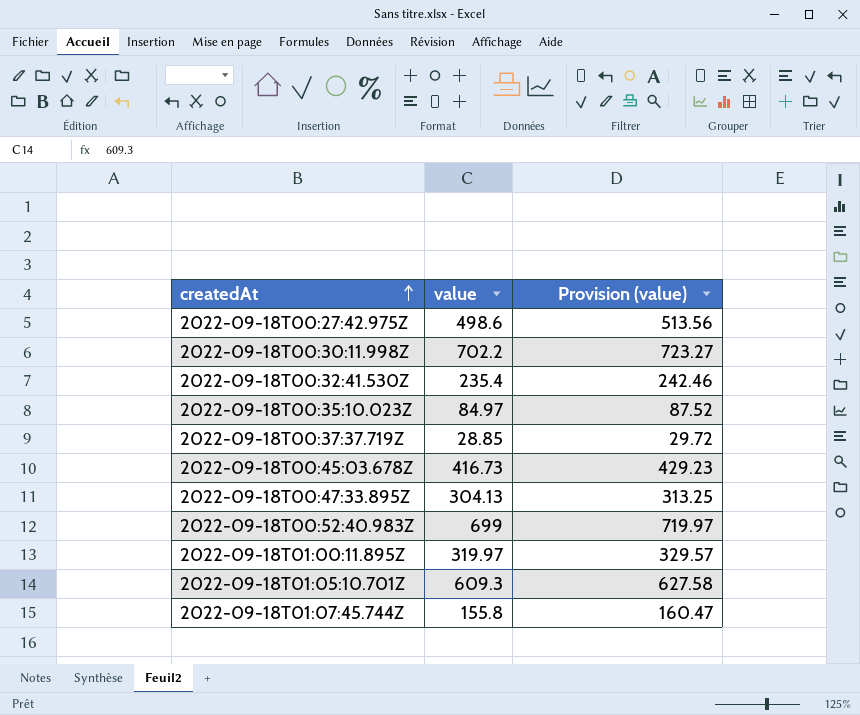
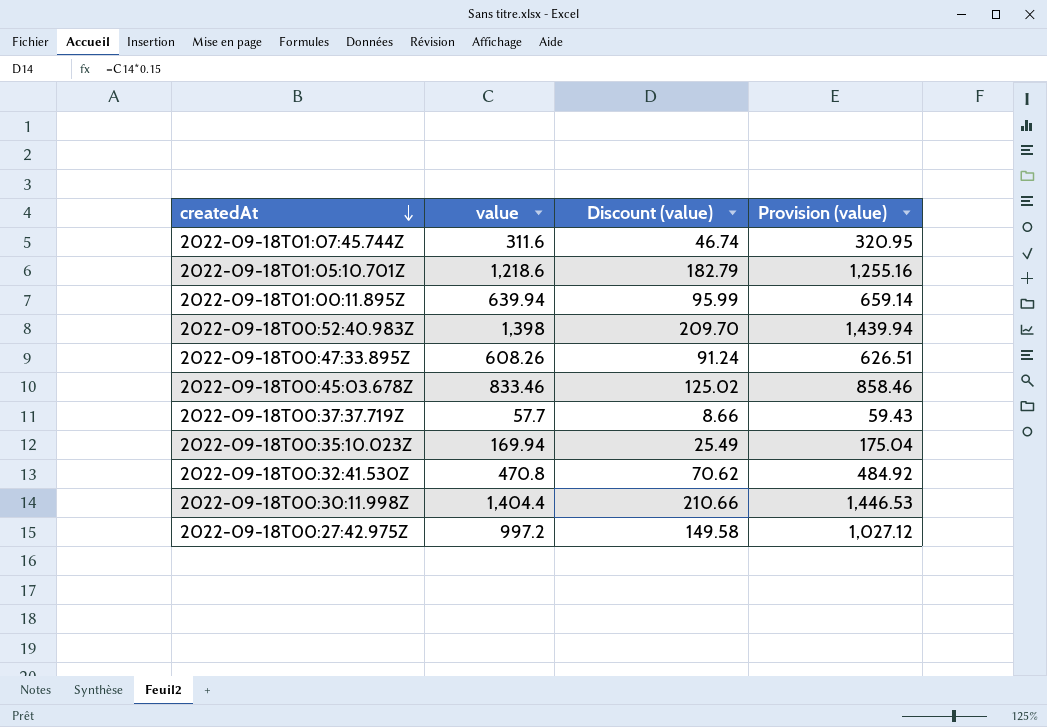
row order: createdAt ascending -> createdAt descending
column Discount (value) | formula: none -> [value] * 0.15
2022-09-18T01:07:45.744Z | value: 155.8 -> 311.6
2022-09-18T01:07:45.744Z | Provision (value): 160.47 -> 320.95
2022-09-18T01:05:10.701Z | value: 609.3 -> 1,218.6
2022-09-18T01:05:10.701Z | Provision (value): 627.58 -> 1,255.16
2022-09-18T01:00:11.895Z | value: 319.97 -> 639.94
2022-09-18T01:00:11.895Z | Provision (value): 329.57 -> 659.14
2022-09-18T00:52:40.983Z | value: 699 -> 1,398
2022-09-18T00:52:40.983Z | Provision (value): 719.97 -> 1,439.94
2022-09-18T00:47:33.895Z | value: 304.13 -> 608.26
2022-09-18T00:47:33.895Z | Provision (value): 313.25 -> 626.51
2022-09-18T00:45:03.678Z | value: 416.73 -> 833.46
2022-09-18T00:45:03.678Z | Provision (value): 429.23 -> 858.46
2022-09-18T00:37:37.719Z | value: 28.85 -> 57.7
2022-09-18T00:37:37.719Z | Provision (value): 29.72 -> 59.43
2022-09-18T00:35:10.023Z | value: 84.97 -> 169.94
2022-09-18T00:35:10.023Z | Provision (value): 87.52 -> 175.04
2022-09-18T00:32:41.530Z | value: 235.4 -> 470.8
2022-09-18T00:32:41.530Z | Provision (value): 242.46 -> 484.92
2022-09-18T00:30:11.998Z | value: 702.2 -> 1,404.4
2022-09-18T00:30:11.998Z | Provision (value): 723.27 -> 1,446.53
2022-09-18T00:27:42.975Z | value: 498.6 -> 997.2
2022-09-18T00:27:42.975Z | Provision (value): 513.56 -> 1,027.12

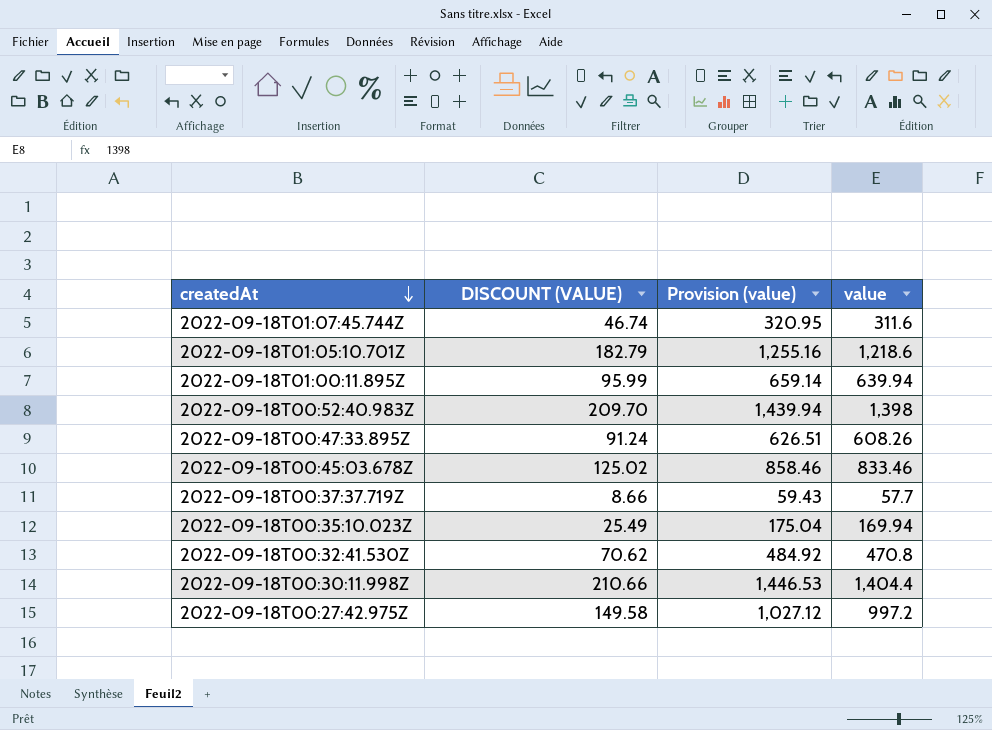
column name: Discount (value) -> DISCOUNT (VALUE)
column value | position: 2 -> 4

